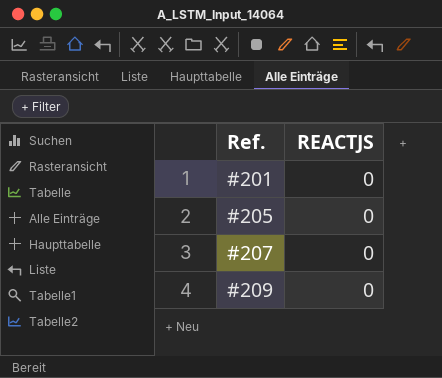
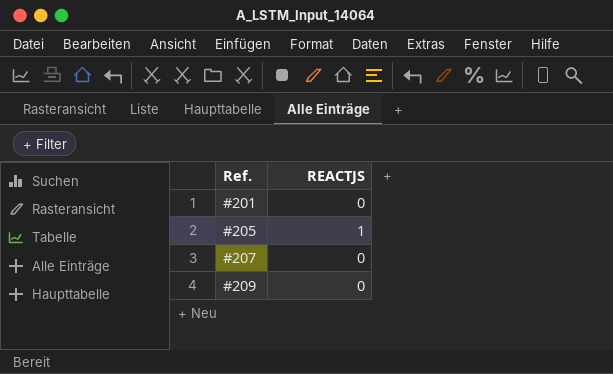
#205 | REACTJS: 0 -> 1

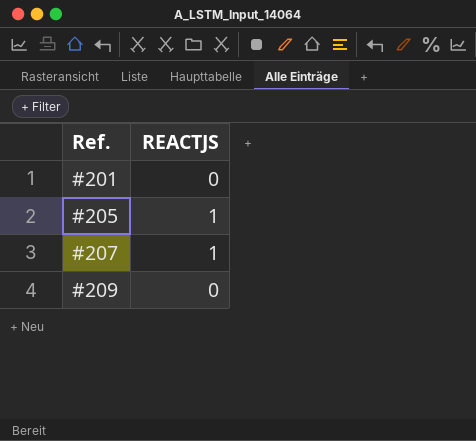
#207 | REACTJS: 0 -> 1

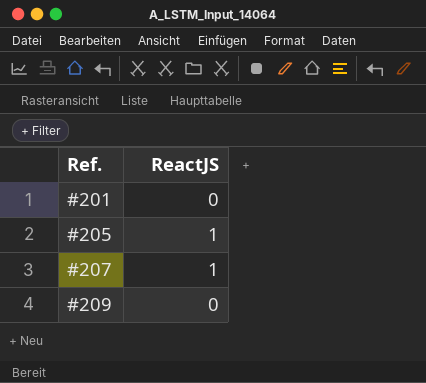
column name: REACTJS -> ReactJS

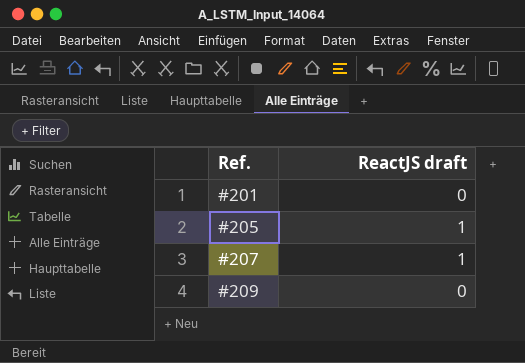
column name: ReactJS -> ReactJS draft

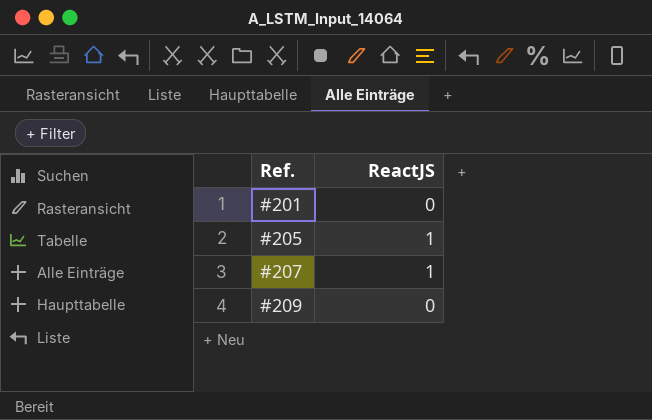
column name: ReactJS draft -> ReactJS

